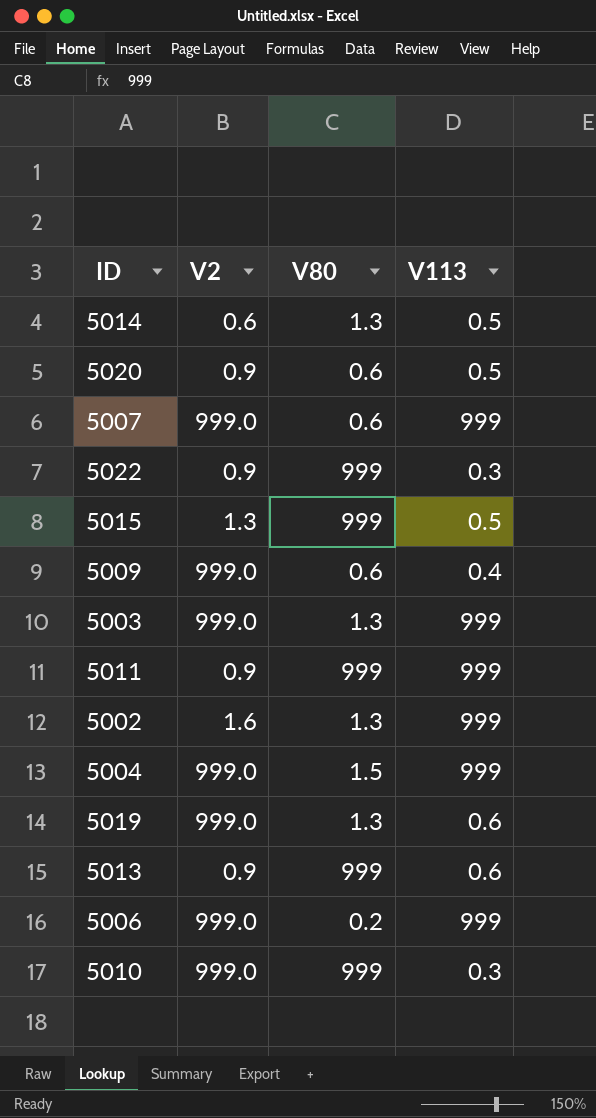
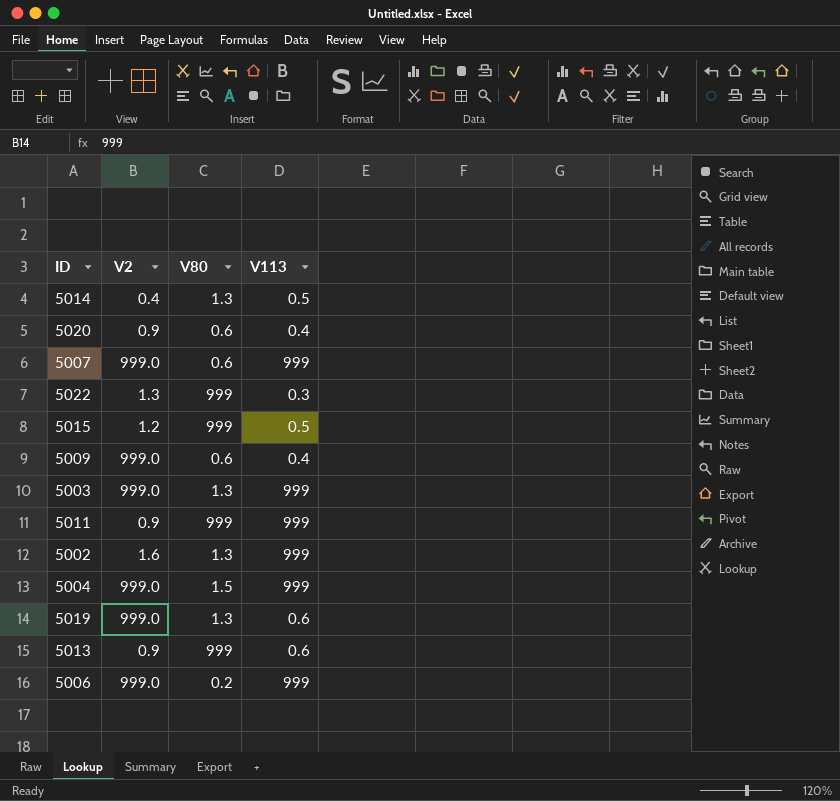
row 5010: 999.0 | 999 | 0.3 -> none
5014 | V2: 0.6 -> 0.4
5020 | V113: 0.5 -> 0.4
5022 | V2: 0.9 -> 1.3
5015 | V2: 1.3 -> 1.2

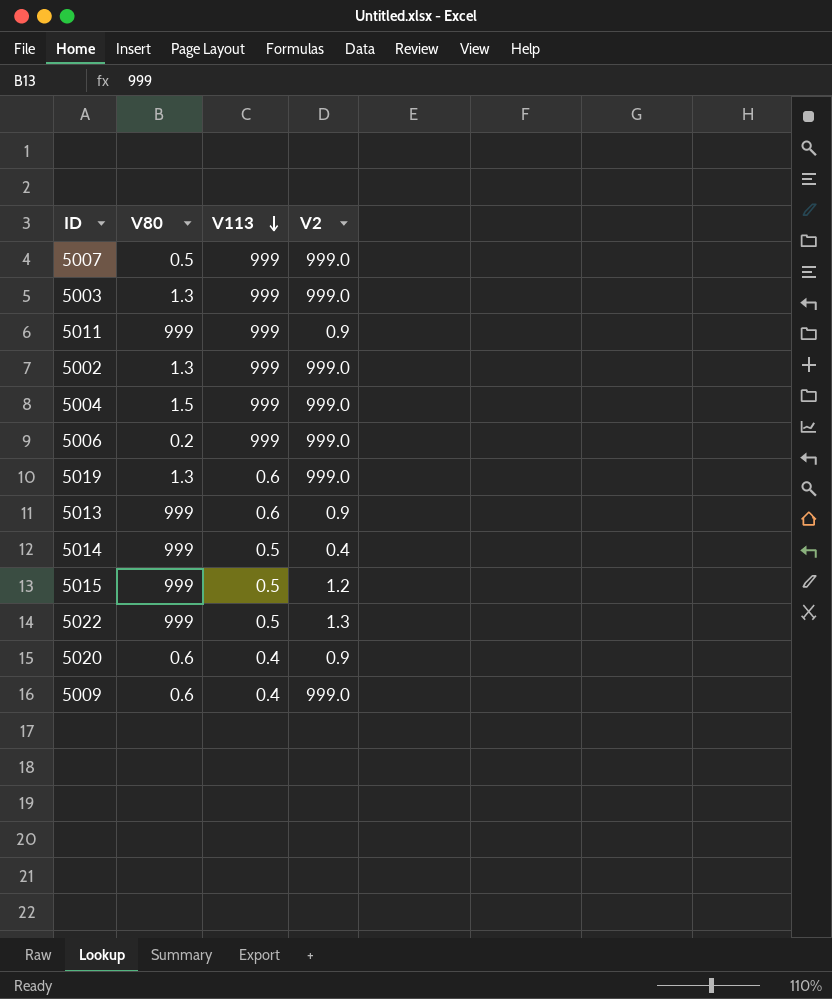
row order: none -> V113 descending
column V2 | position: 2 -> 4
5007 | V80: 0.6 -> 0.5
5002 | V2: 1.6 -> 999.0
5014 | V80: 1.3 -> 999
5022 | V113: 0.3 -> 0.5

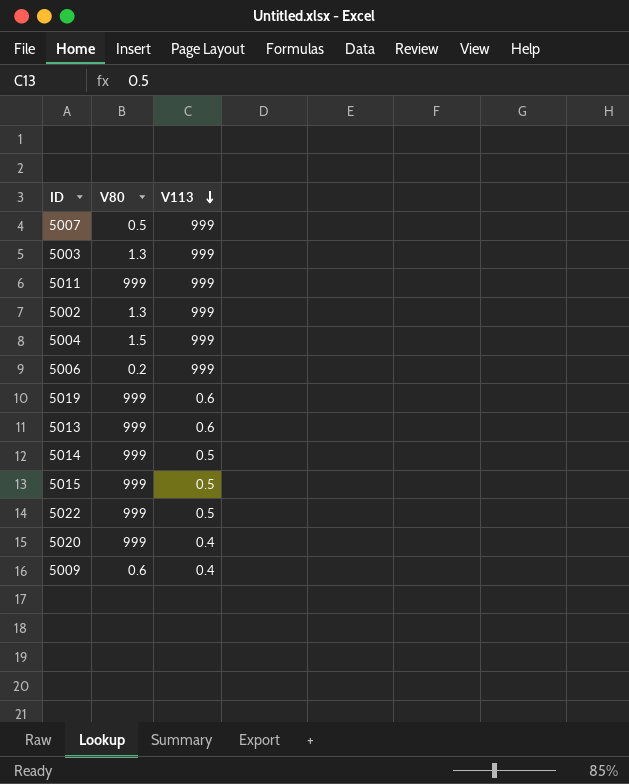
column V2 | position: 4 -> none
5019 | V80: 1.3 -> 999
5020 | V80: 0.6 -> 999

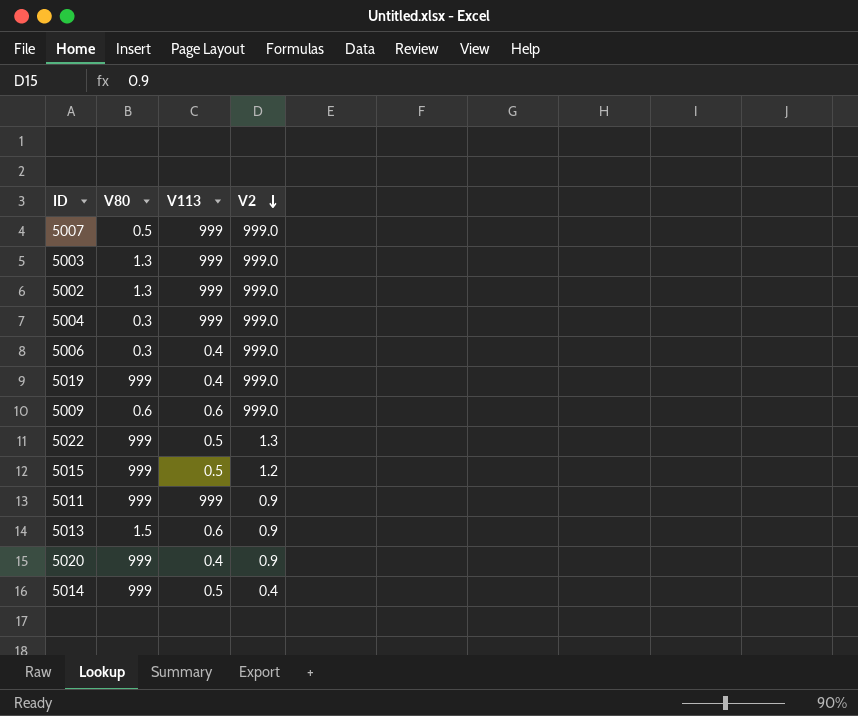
row order: V113 descending -> V2 descending
column V2 | position: none -> 4
5004 | V80: 1.5 -> 0.3
5006 | V80: 0.2 -> 0.3
5006 | V113: 999 -> 0.4
5019 | V113: 0.6 -> 0.4
5009 | V113: 0.4 -> 0.6
5013 | V80: 999 -> 1.5

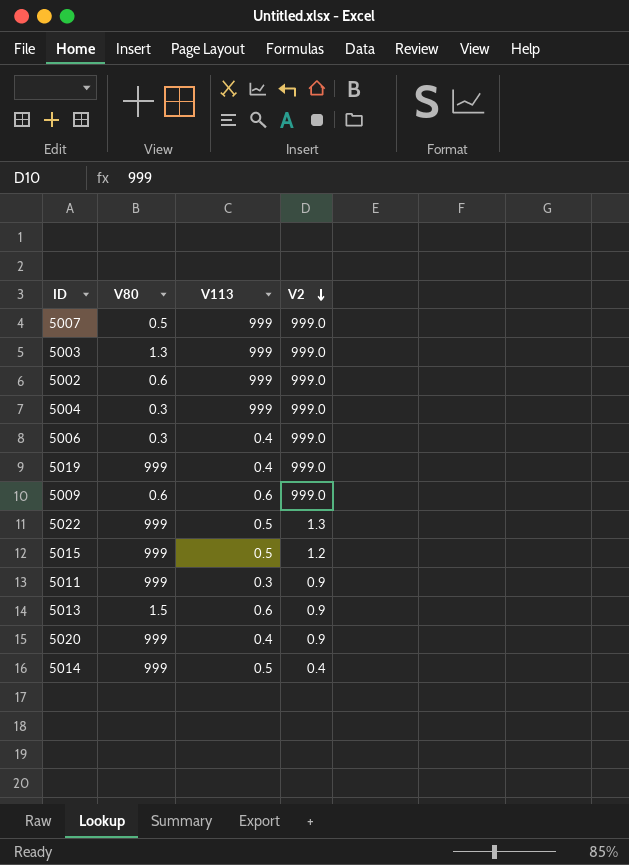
5002 | V80: 1.3 -> 0.6
5011 | V113: 999 -> 0.3

